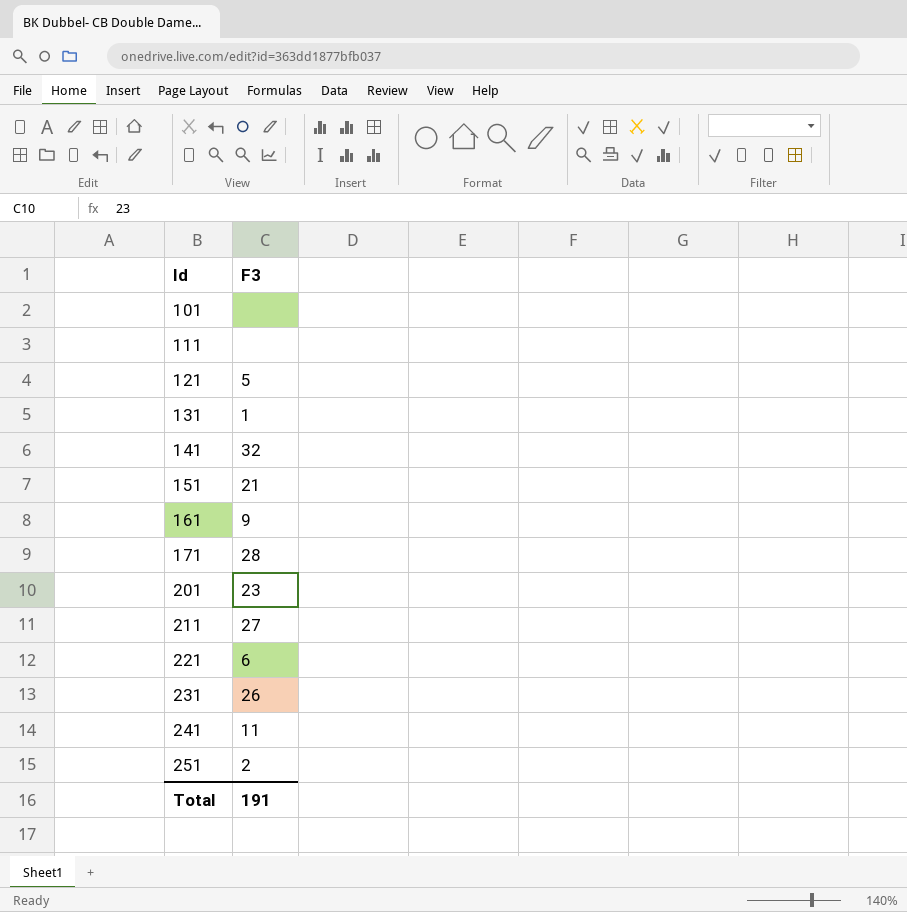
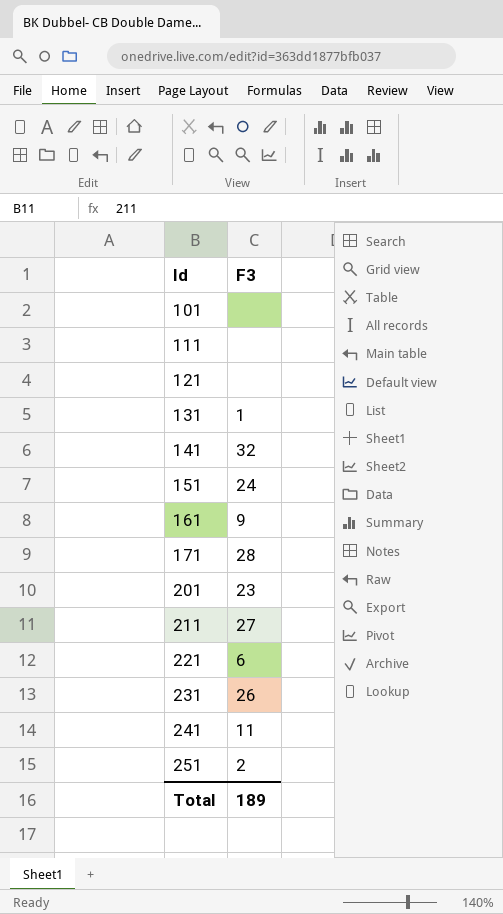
121 | F3: 5 -> none
151 | F3: 21 -> 24
Total | F3: 191 -> 189

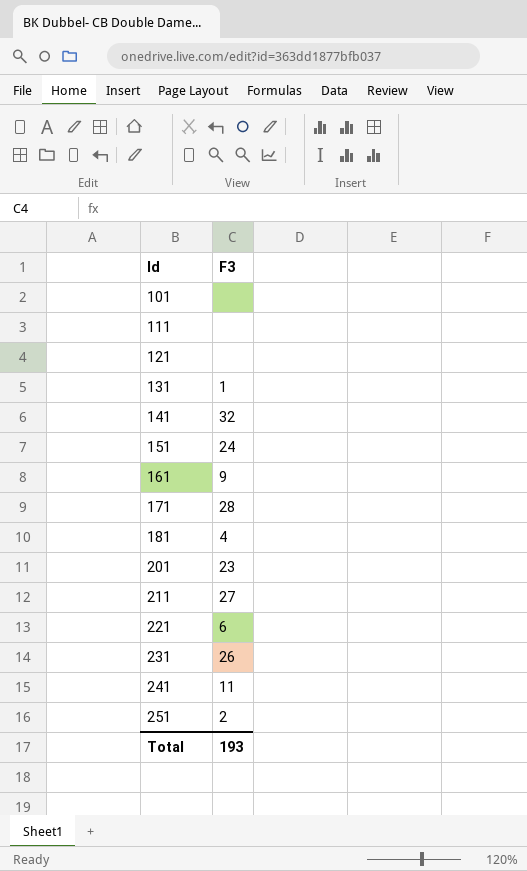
row 181: none -> 4
Total | F3: 189 -> 193

